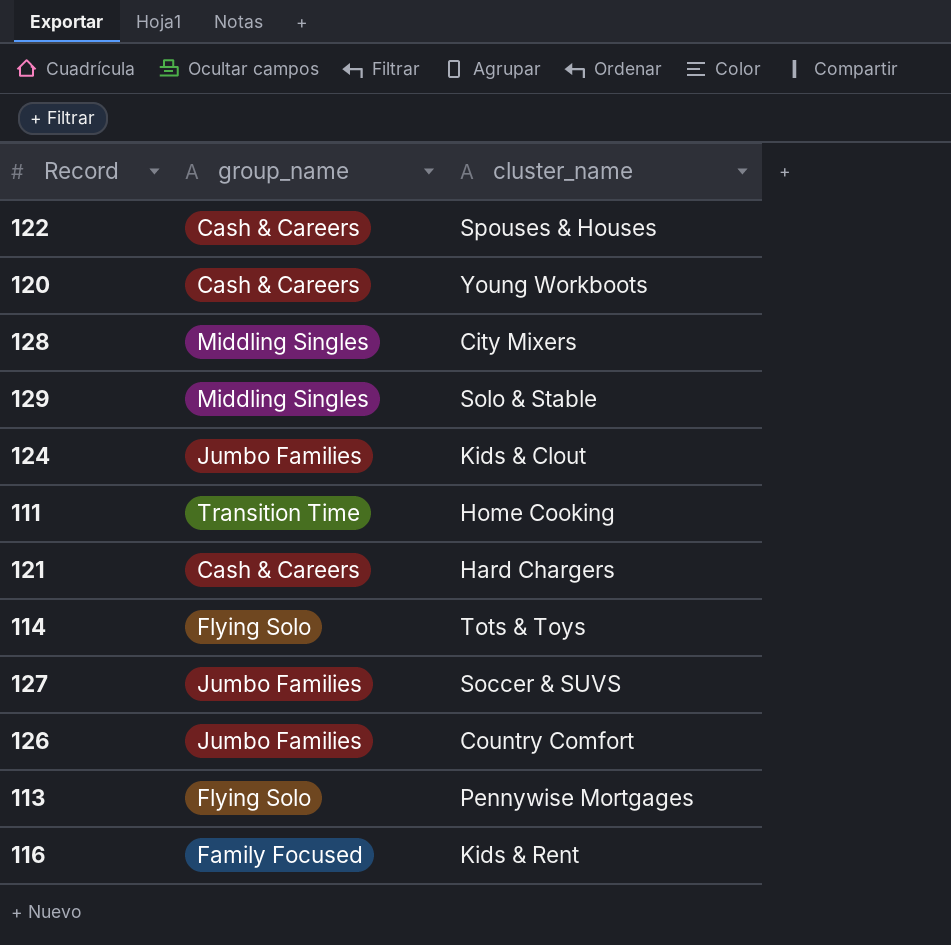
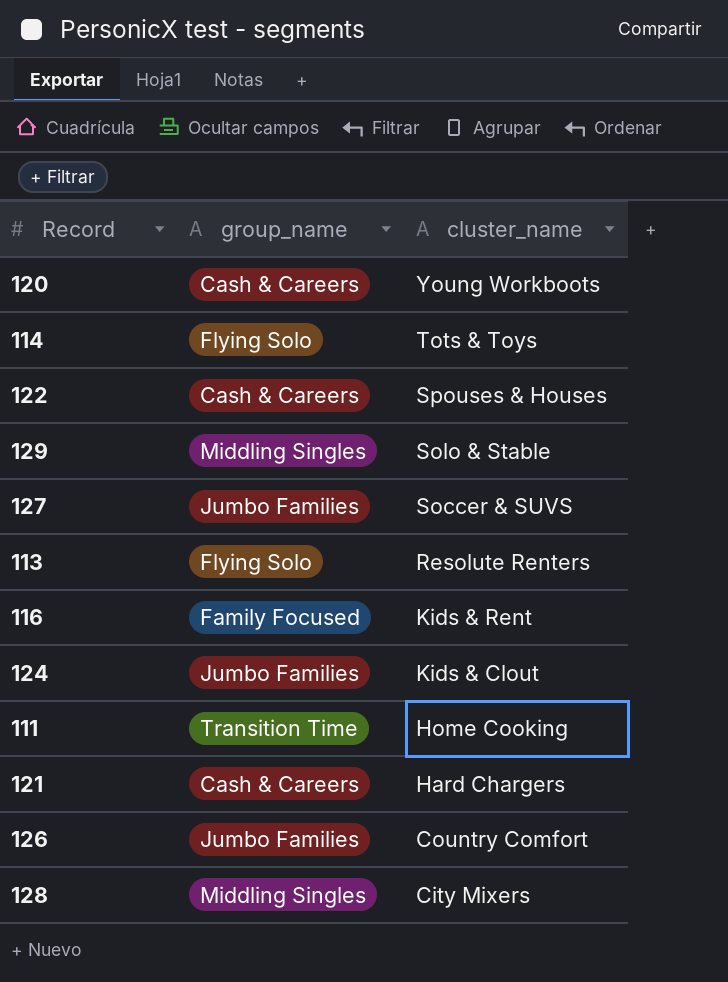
row order: none -> cluster_name descending
113 | cluster_name: Pennywise Mortgages -> Resolute Renters

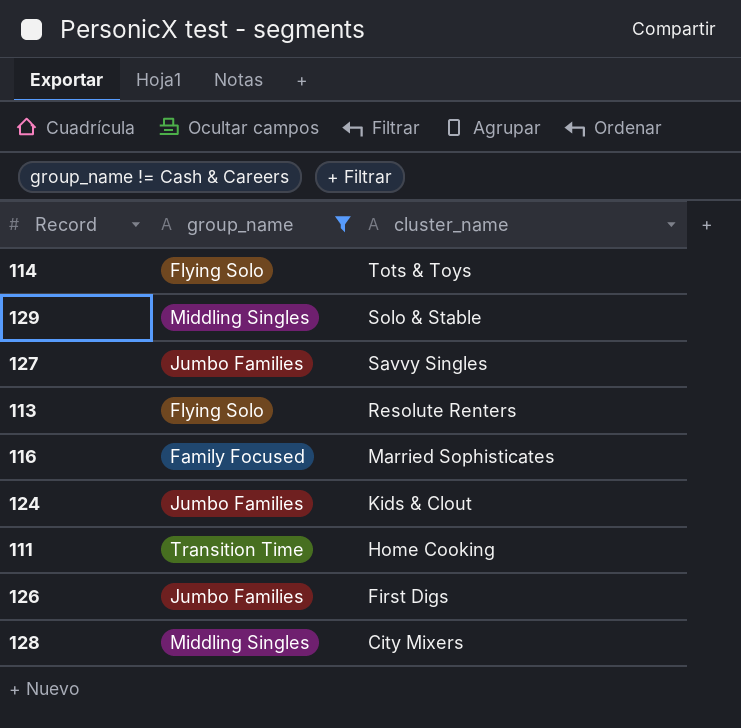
filter: none -> group_name != Cash & Careers
127 | cluster_name: Soccer & SUVS -> Savvy Singles
116 | cluster_name: Kids & Rent -> Married Sophisticates
126 | cluster_name: Country Comfort -> First Digs

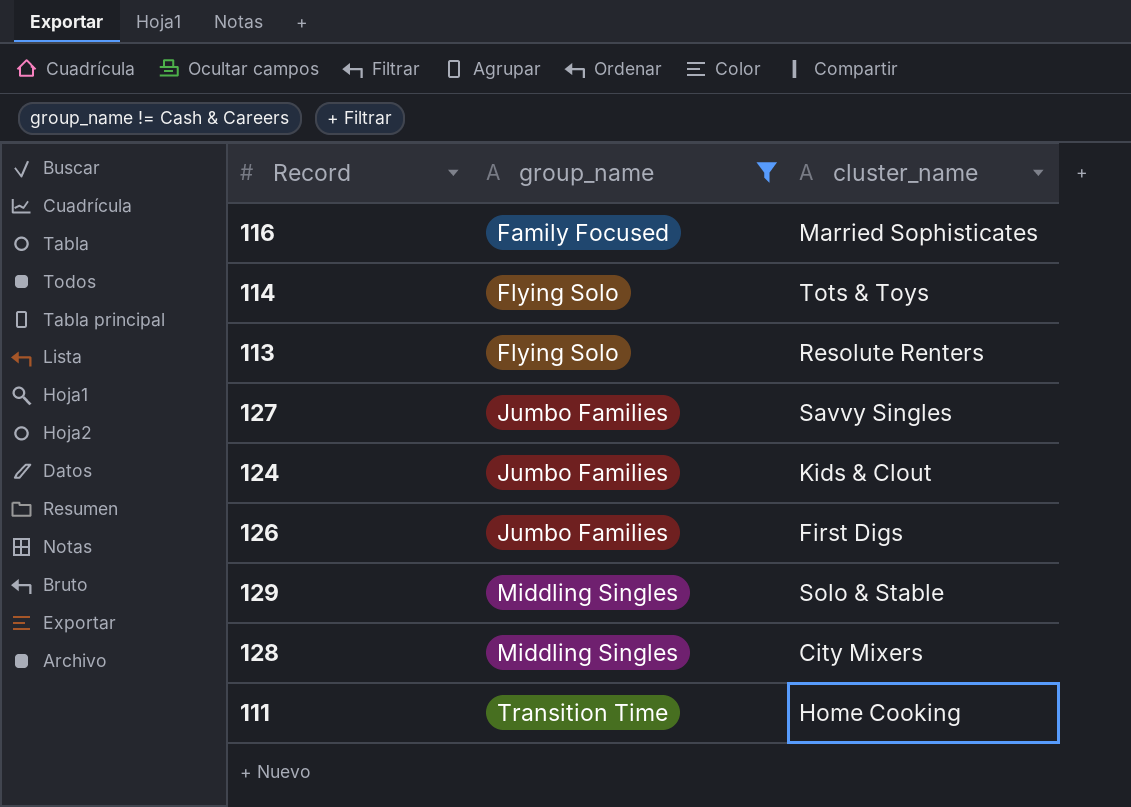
row order: cluster_name descending -> group_name ascending

